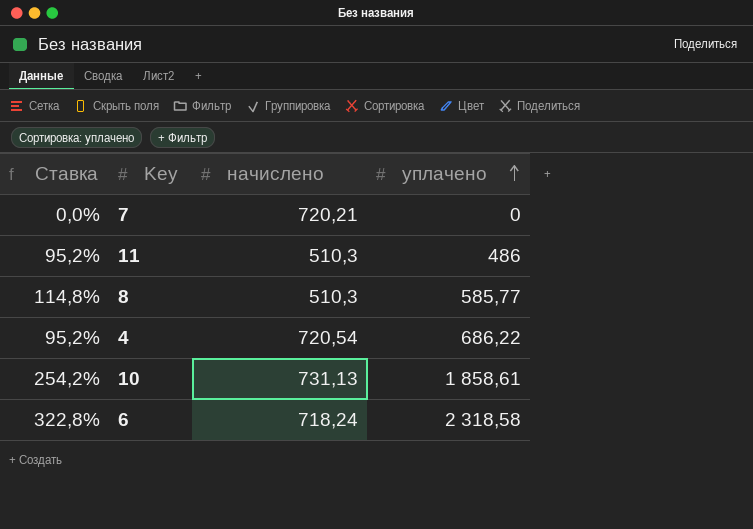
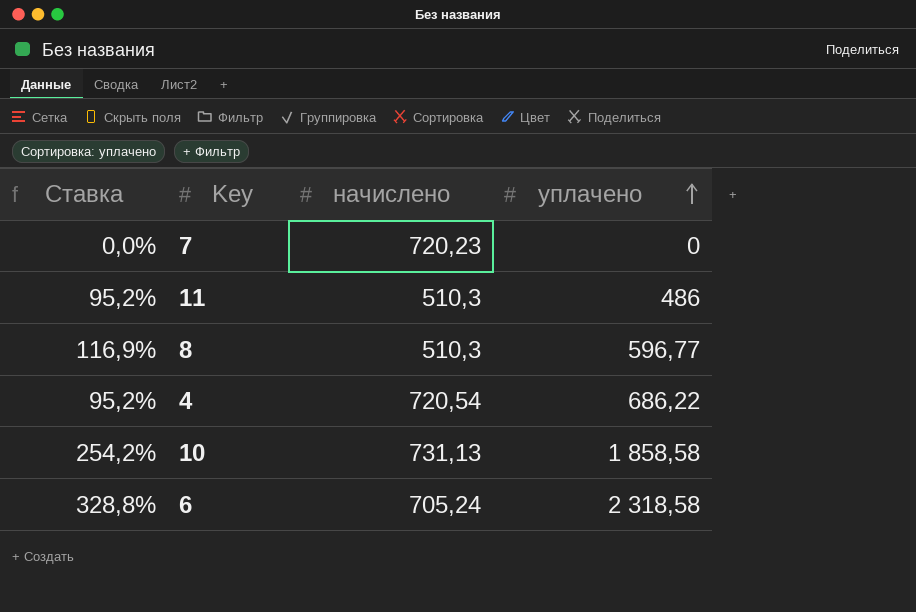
7 | начислено: 720,21 -> 720,23
8 | Ставка: 114,8% -> 116,9%
8 | уплачено: 585,77 -> 596,77
10 | уплачено: 1 858,61 -> 1 858,58
6 | Ставка: 322,8% -> 328,8%
6 | начислено: 718,24 -> 705,24

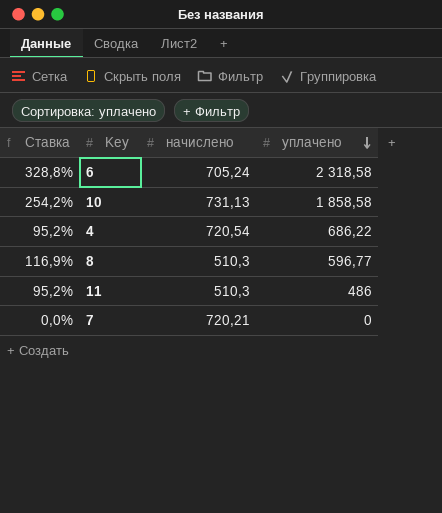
row order: уплачено ascending -> уплачено descending
7 | начислено: 720,23 -> 720,21

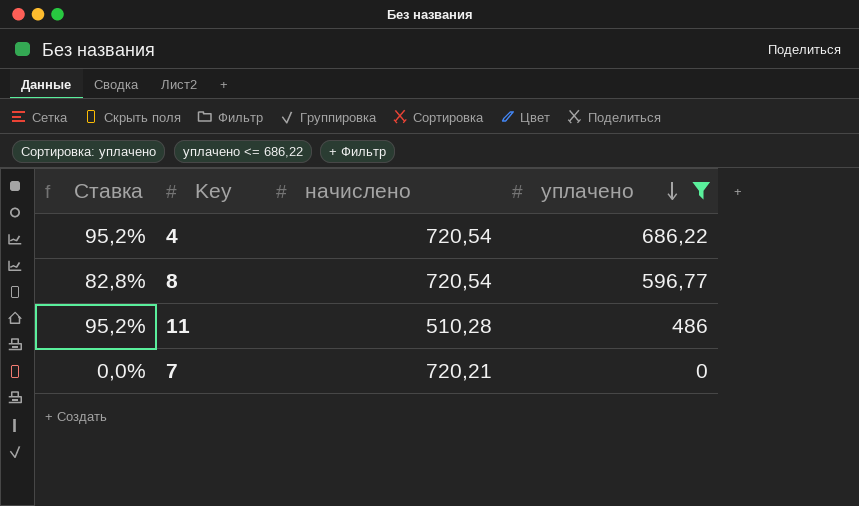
filter: none -> уплачено <= 686,22
8 | Ставка: 116,9% -> 82,8%
8 | начислено: 510,3 -> 720,54
11 | начислено: 510,3 -> 510,28

